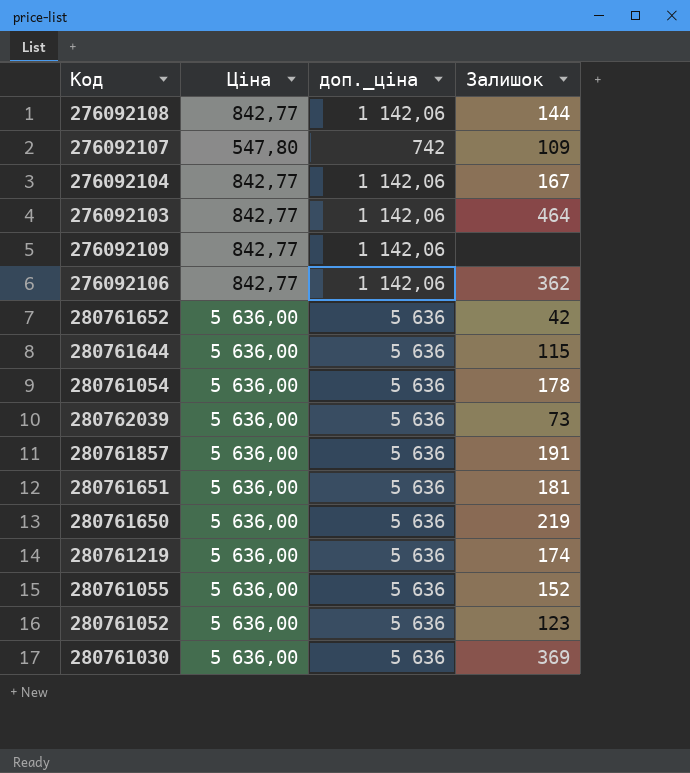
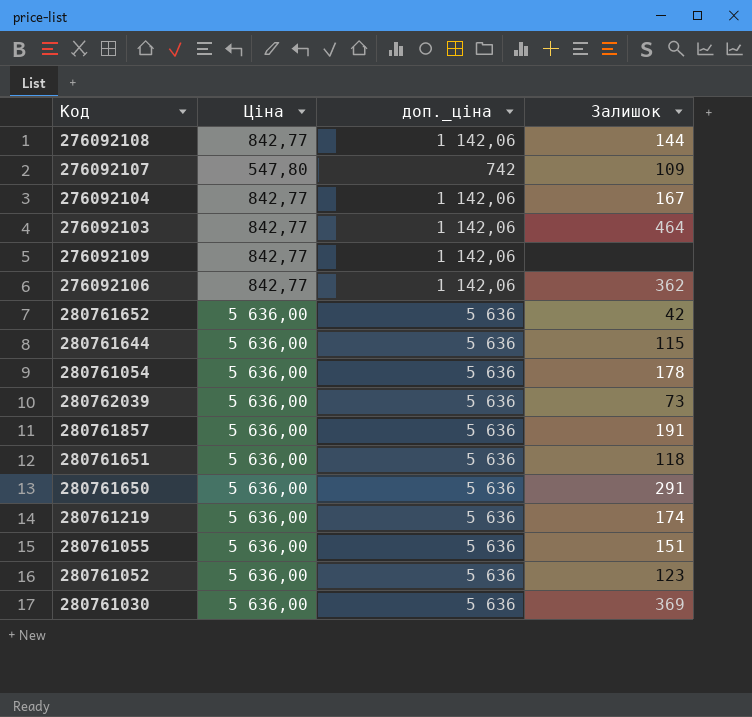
280761651 | Залишок: 181 -> 118
280761650 | Залишок: 219 -> 291
280761055 | Залишок: 152 -> 151

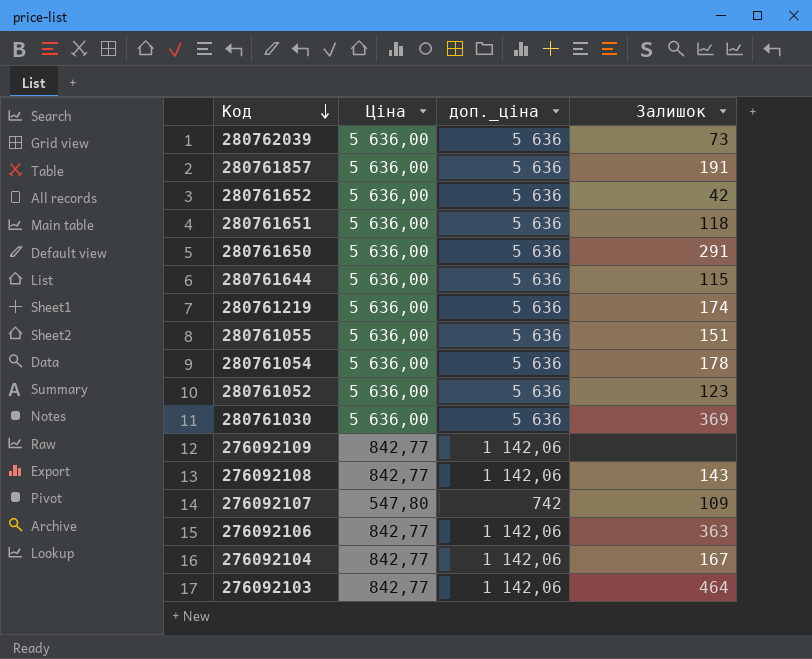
row order: none -> Код descending
276092108 | Залишок: 144 -> 143
276092106 | Залишок: 362 -> 363

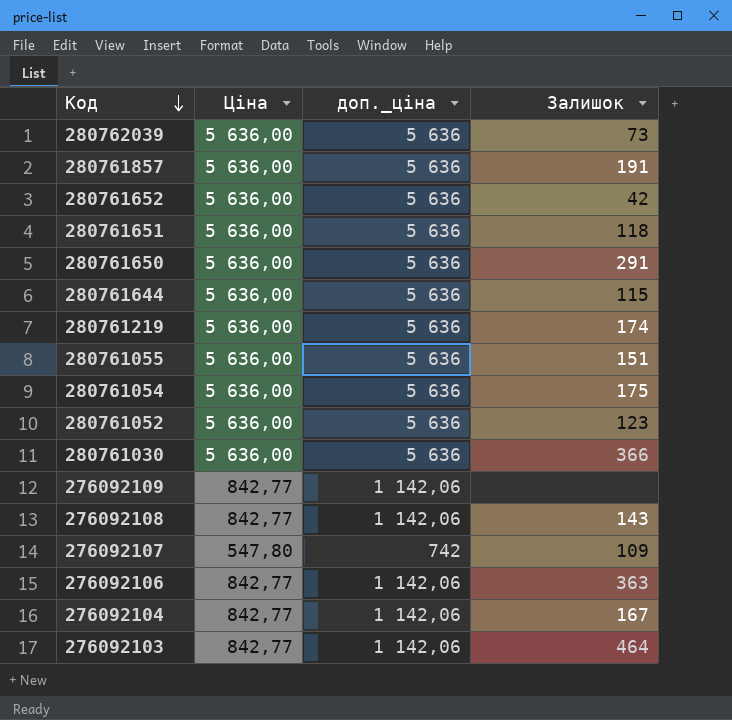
280761054 | Залишок: 178 -> 175
280761030 | Залишок: 369 -> 366

